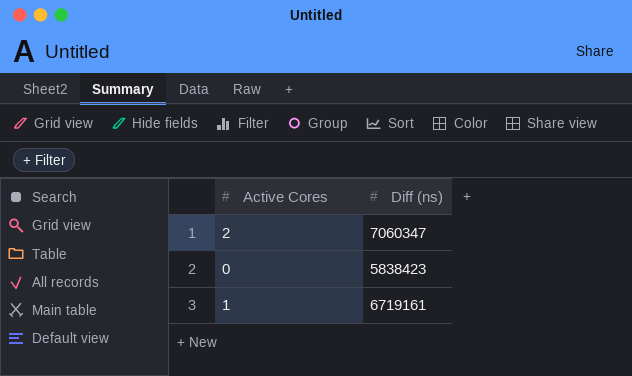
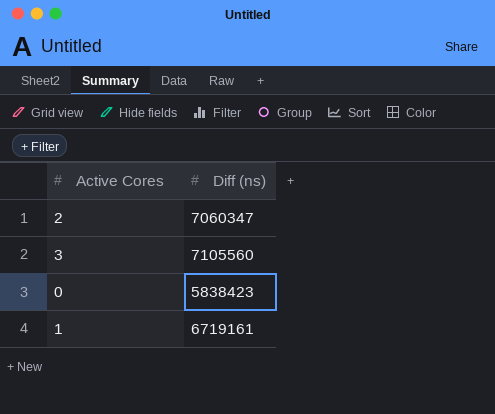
row 3: none -> 7105560

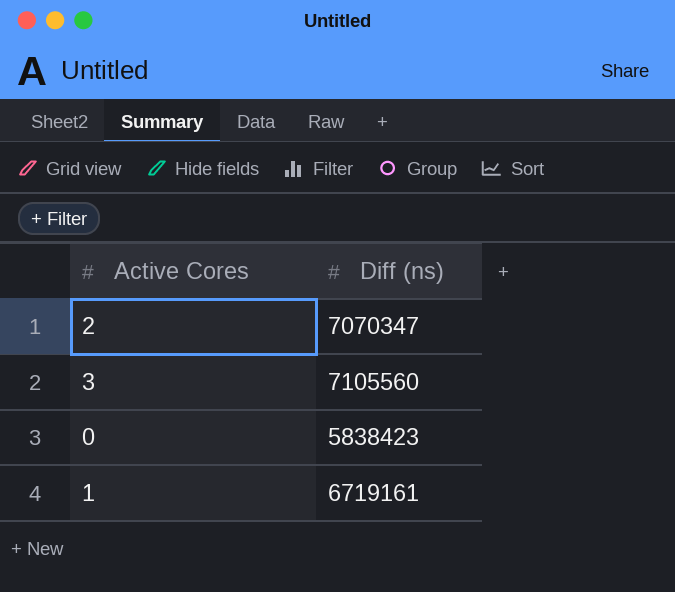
2 | Diff (ns): 7060347 -> 7070347

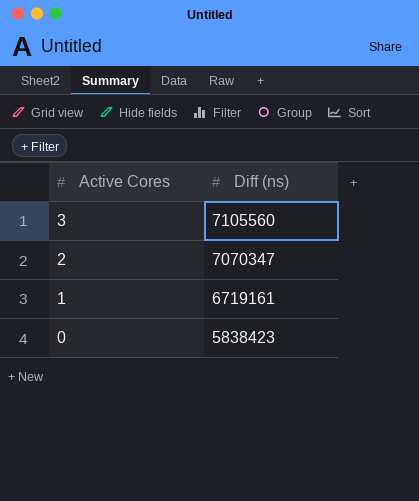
row order: none -> Active Cores descending

